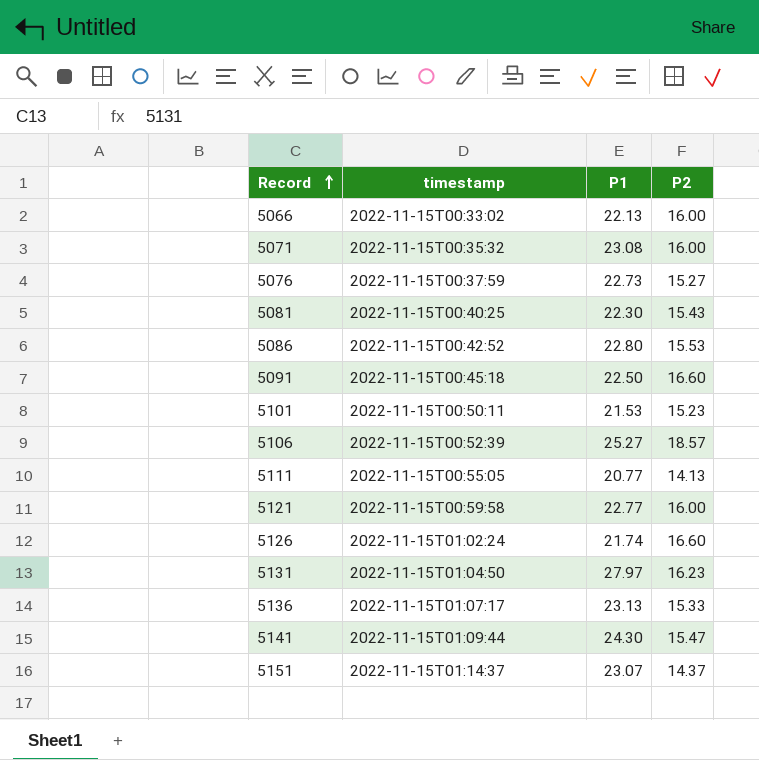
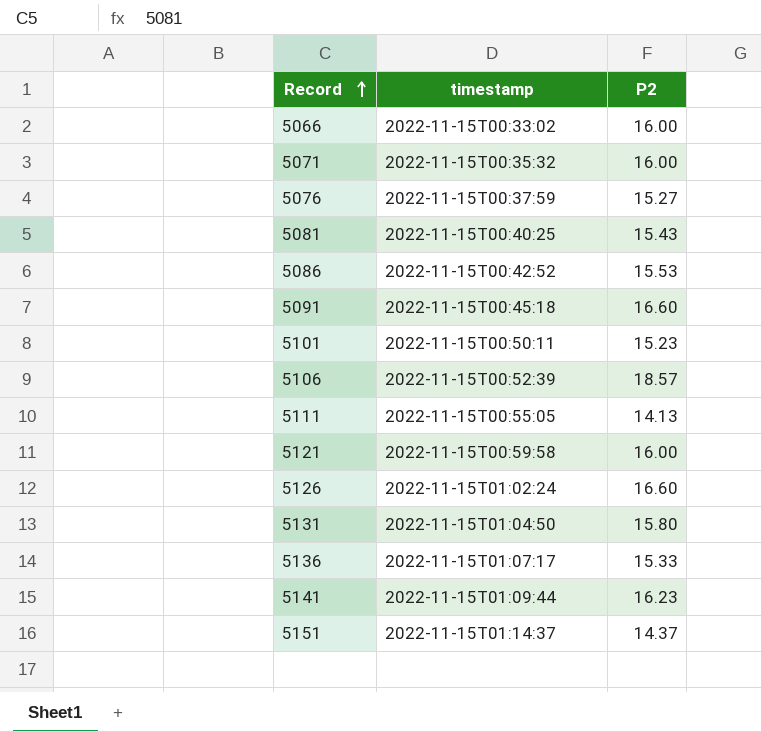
column P1 | position: 3 -> none
5131 | P2: 16.23 -> 15.80
5141 | P2: 15.47 -> 16.23

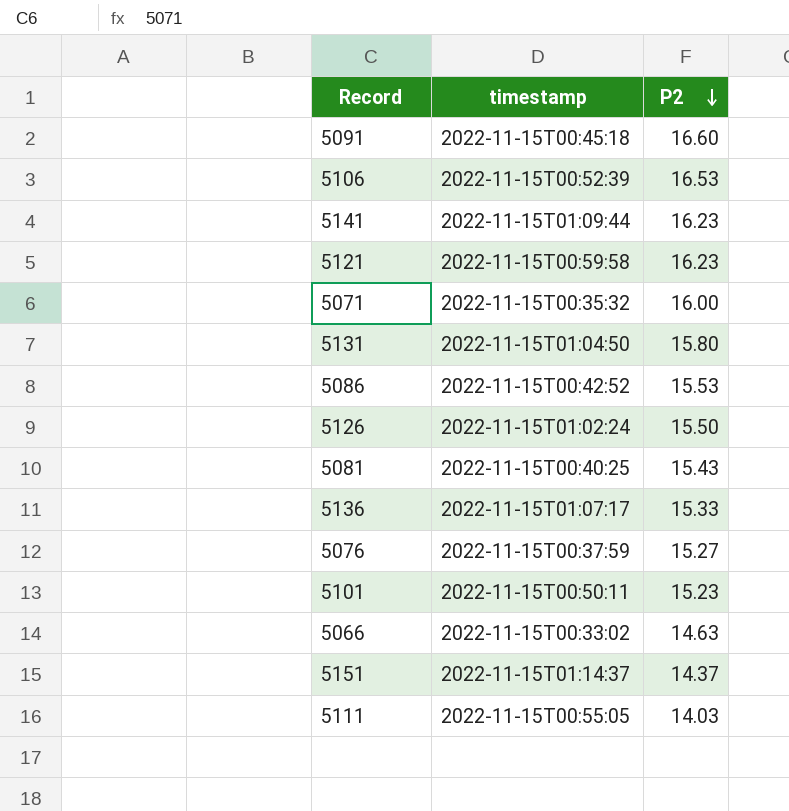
row order: Record ascending -> P2 descending
5106 | P2: 18.57 -> 16.53
5121 | P2: 16.00 -> 16.23
5126 | P2: 16.60 -> 15.50
5066 | P2: 16.00 -> 14.63
5111 | P2: 14.13 -> 14.03

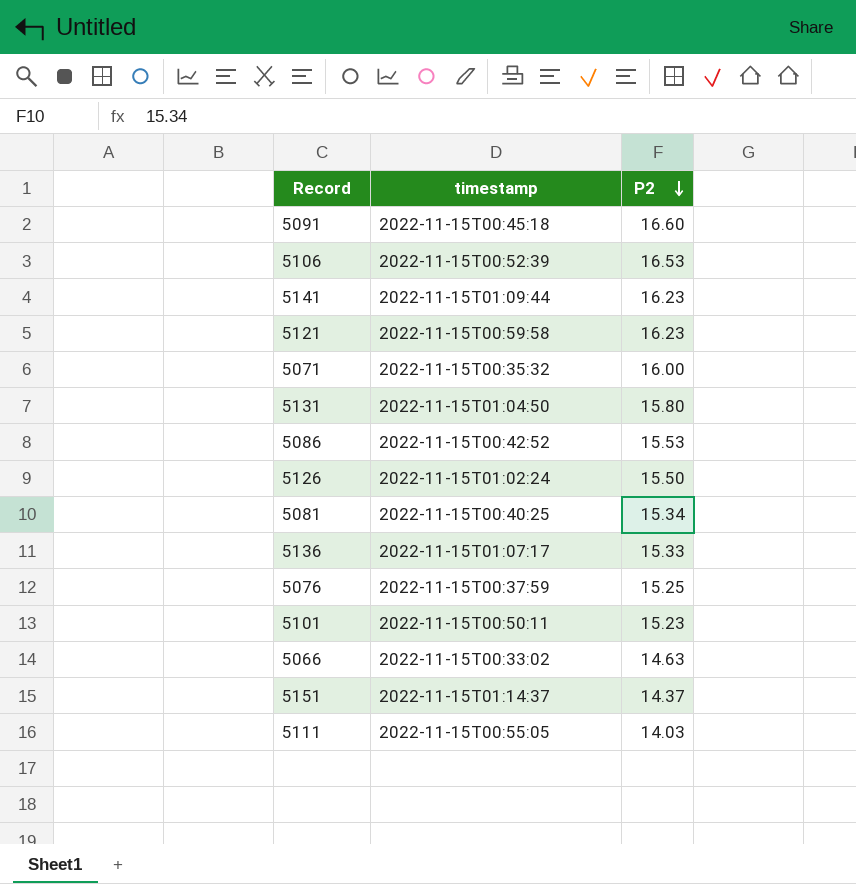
5081 | P2: 15.43 -> 15.34
5076 | P2: 15.27 -> 15.25

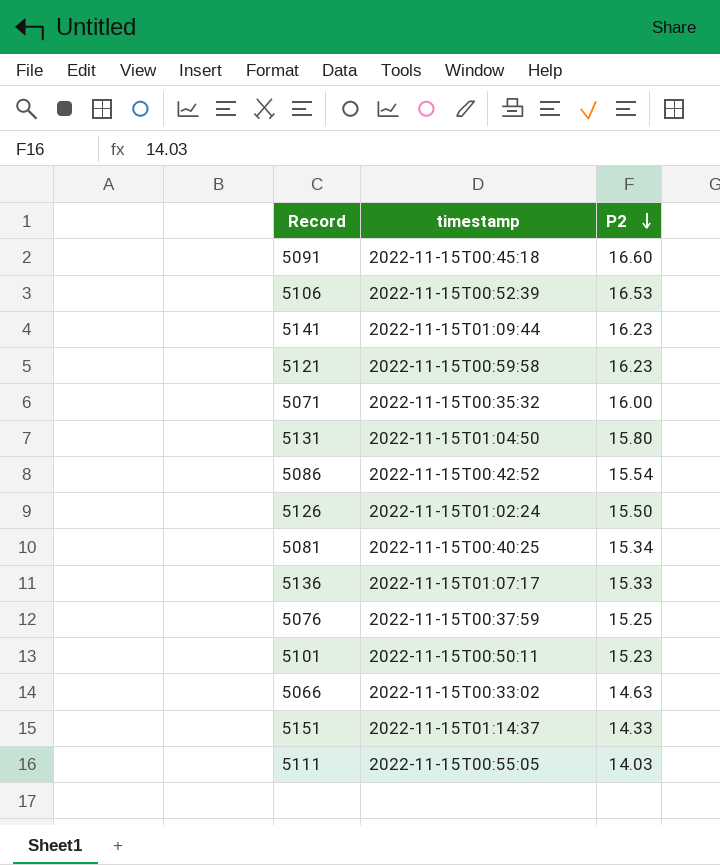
5086 | P2: 15.53 -> 15.54
5151 | P2: 14.37 -> 14.33

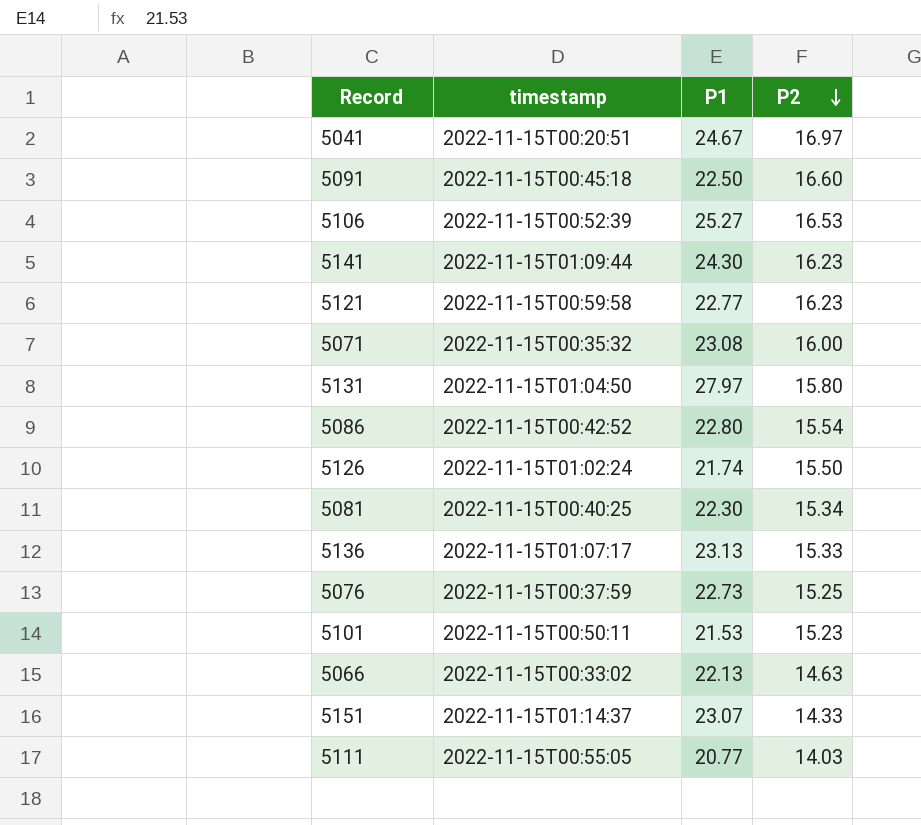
column P1 | position: none -> 3
row 5041: none -> 2022-11-15T00:20:51 | 24.67 | 16.97

